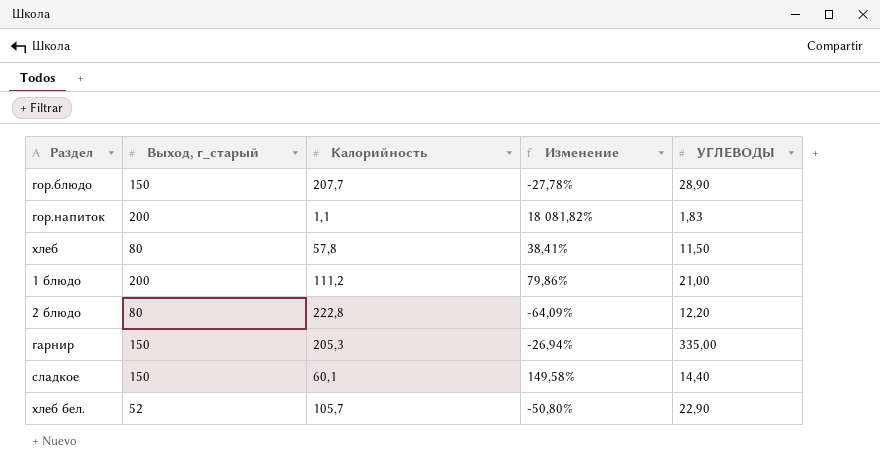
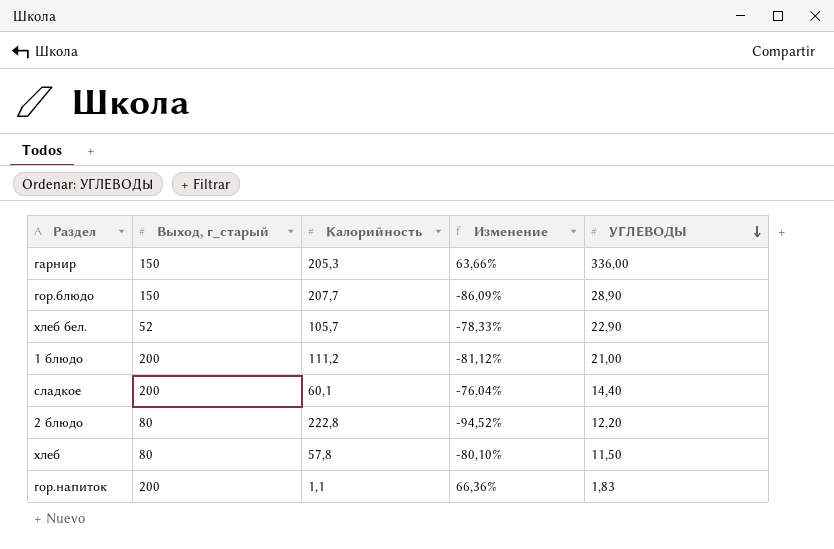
row order: none -> УГЛЕВОДЫ descending
column Изменение | formula: ([Выход, г_старый] - [Калорийность]) / [Калорийность] -> ([УГЛЕВОДЫ] - [Калорийность]) / [Калорийность]
гарнир | УГЛЕВОДЫ: 335,00 -> 336,00
сладкое | Выход, г_старый: 150 -> 200

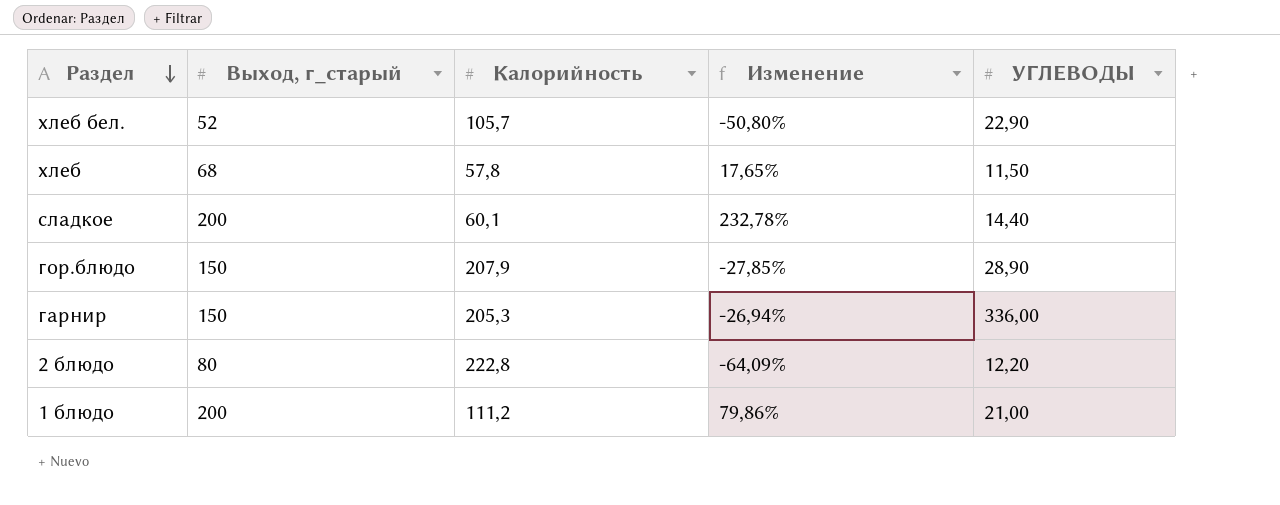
row order: УГЛЕВОДЫ descending -> Раздел descending
column Изменение | formula: ([УГЛЕВОДЫ] - [Калорийность]) / [Калорийность] -> ([Выход, г_старый] - [Калорийность]) / [Калорийность]
row гор.напиток: 200 | 1,1 | 66,36% | 1,83 -> none
хлеб | Выход, г_старый: 80 -> 68
гор.блюдо | Калорийность: 207,7 -> 207,9

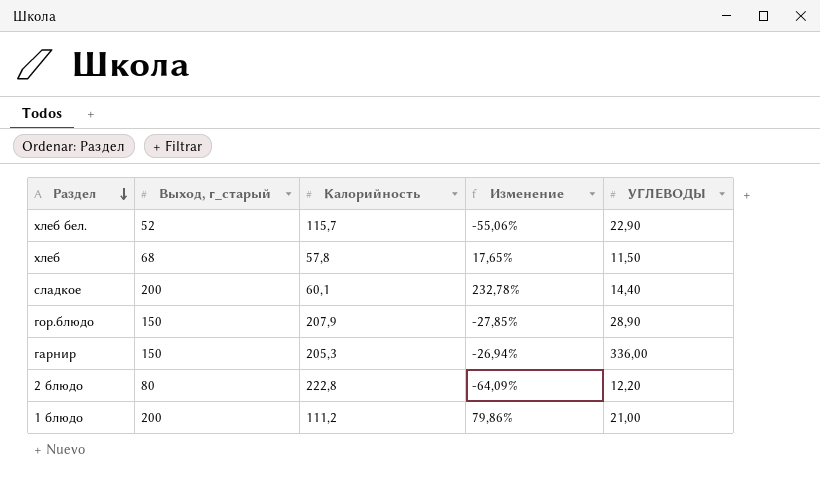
хлеб бел. | Калорийность: 105,7 -> 115,7
хлеб бел. | Изменение: -50,80% -> -55,06%

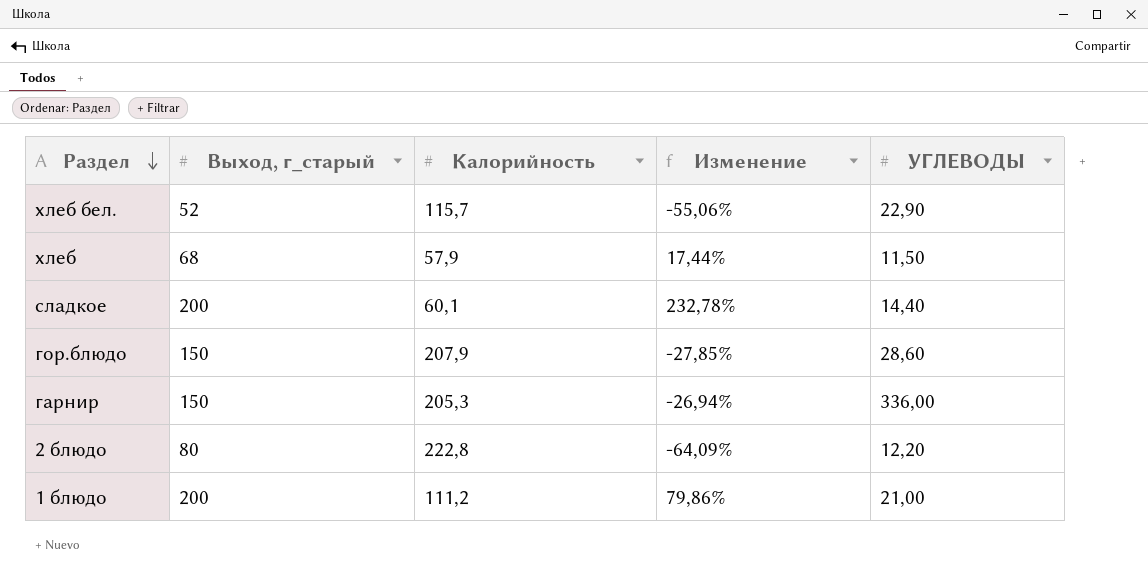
хлеб | Калорийность: 57,8 -> 57,9
хлеб | Изменение: 17,65% -> 17,44%
гор.блюдо | УГЛЕВОДЫ: 28,90 -> 28,60

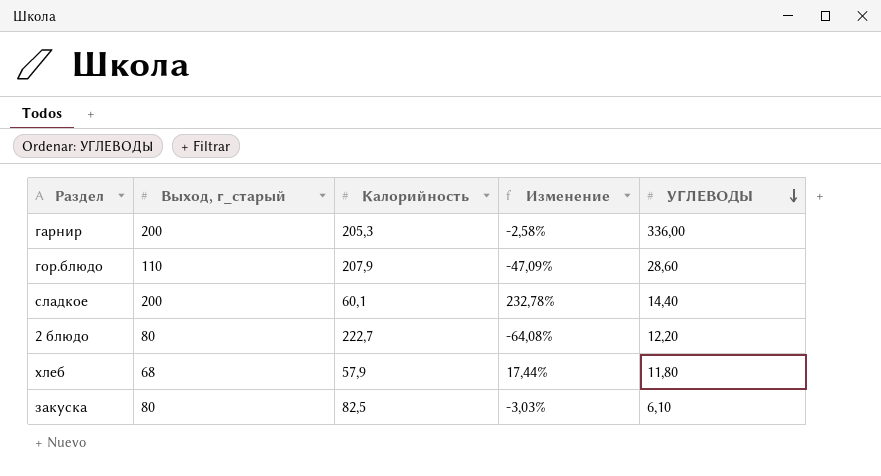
row order: Раздел descending -> УГЛЕВОДЫ descending
row хлеб бел.: 52 | 115,7 | -55,06% | 22,90 -> none
row 1 блюдо: 200 | 111,2 | 79,86% | 21,00 -> none
гарнир | Выход, г_старый: 150 -> 200
гарнир | Изменение: -26,94% -> -2,58%
гор.блюдо | Выход, г_старый: 150 -> 110
гор.блюдо | Изменение: -27,85% -> -47,09%
2 блюдо | Калорийность: 222,8 -> 222,7
2 блюдо | Изменение: -64,09% -> -64,08%
хлеб | УГЛЕВОДЫ: 11,50 -> 11,80
row закуска: none -> 80 | 82,5 | -3,03% | 6,10

